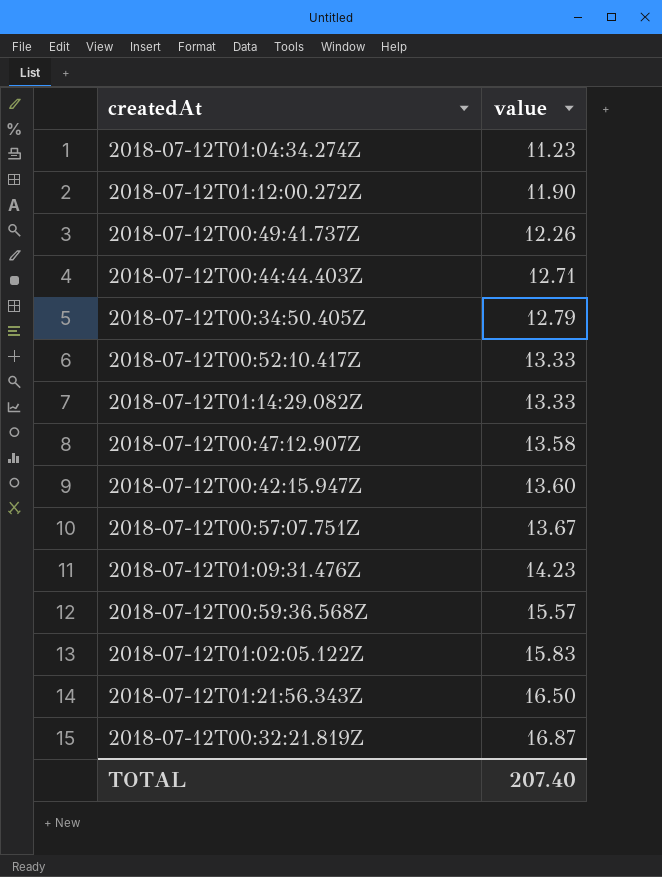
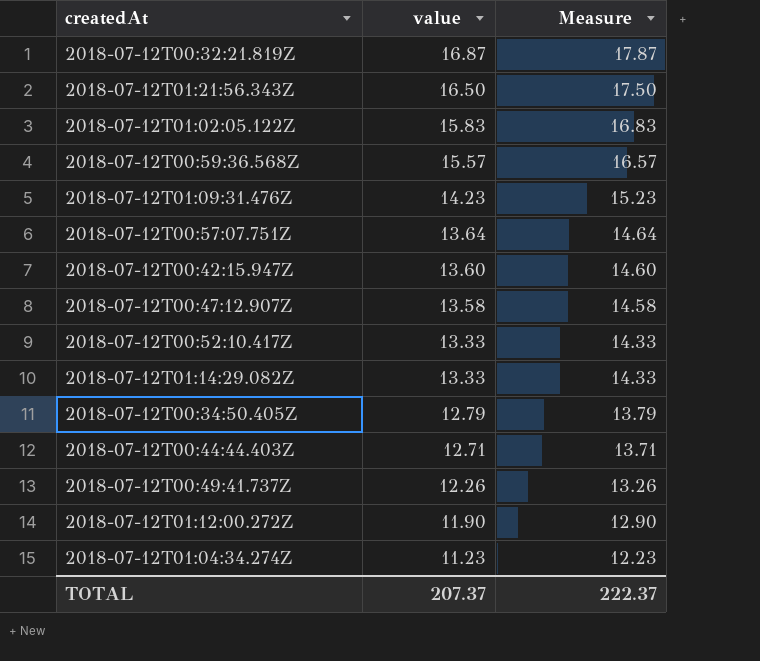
row order: value ascending -> value descending
column Measure | formula: none -> [value] + 1
2018-07-12T00:57:07.751Z | value: 13.67 -> 13.64
TOTAL | value: 207.40 -> 207.37

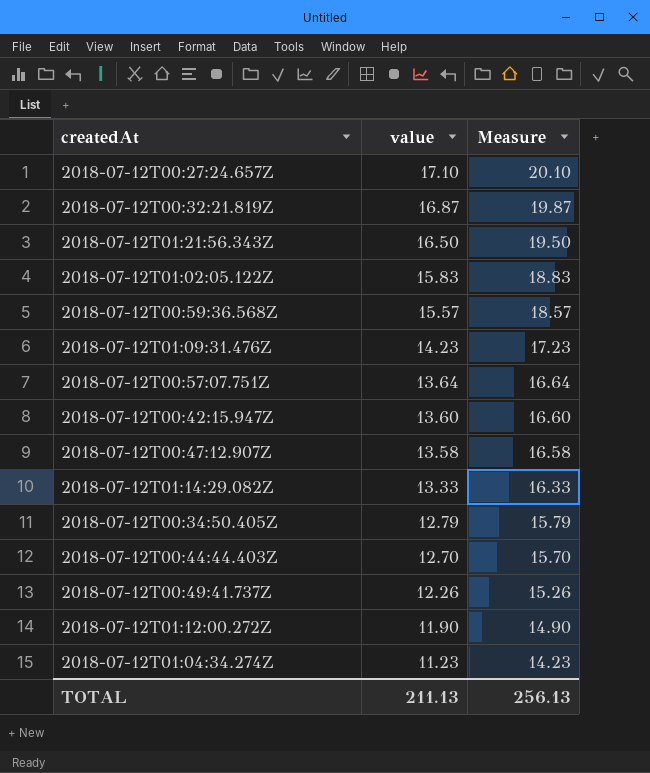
column Measure | formula: [value] + 1 -> [value] + 3
row 2018-07-12T00:52:10.417Z: 13.33 | 14.33 -> none
row 2018-07-12T00:27:24.657Z: none -> 17.10 | 20.10
2018-07-12T00:44:44.403Z | value: 12.71 -> 12.70
TOTAL | value: 207.37 -> 211.13
TOTAL | Measure: 222.37 -> 256.13

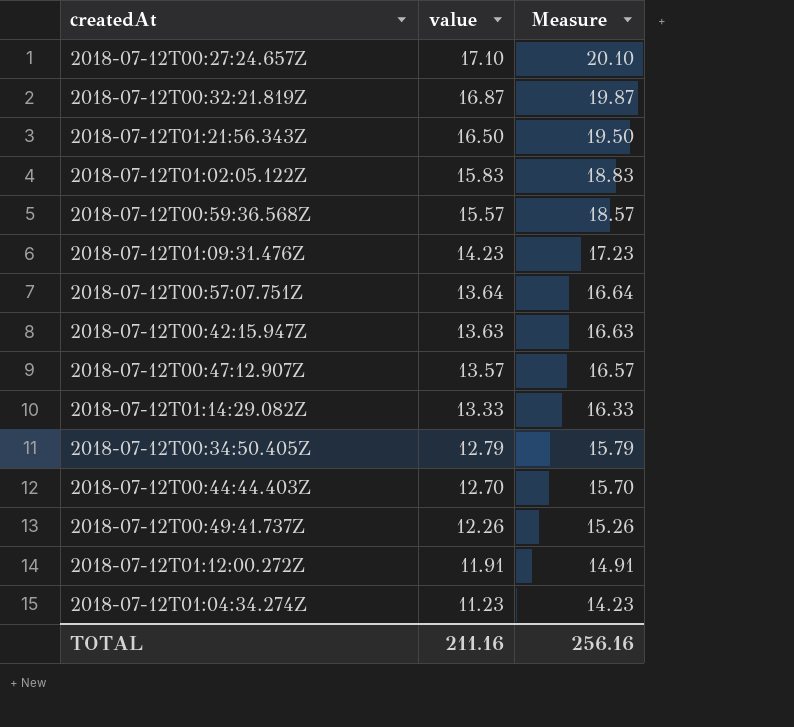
2018-07-12T00:42:15.947Z | value: 13.60 -> 13.63
2018-07-12T00:42:15.947Z | Measure: 16.60 -> 16.63
2018-07-12T00:47:12.907Z | value: 13.58 -> 13.57
2018-07-12T00:47:12.907Z | Measure: 16.58 -> 16.57
2018-07-12T01:12:00.272Z | value: 11.90 -> 11.91
2018-07-12T01:12:00.272Z | Measure: 14.90 -> 14.91
TOTAL | value: 211.13 -> 211.16
TOTAL | Measure: 256.13 -> 256.16

